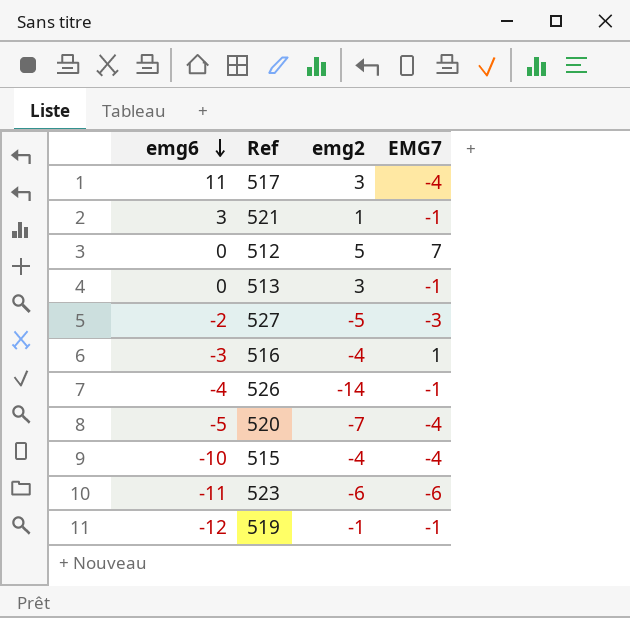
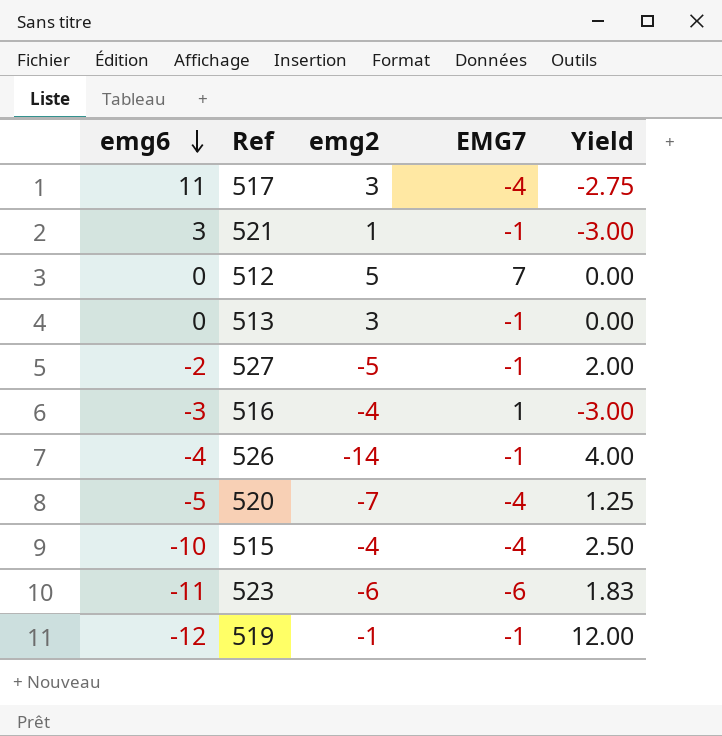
column Yield | formula: none -> [emg6] / [EMG7]
527 | EMG7: -3 -> -1

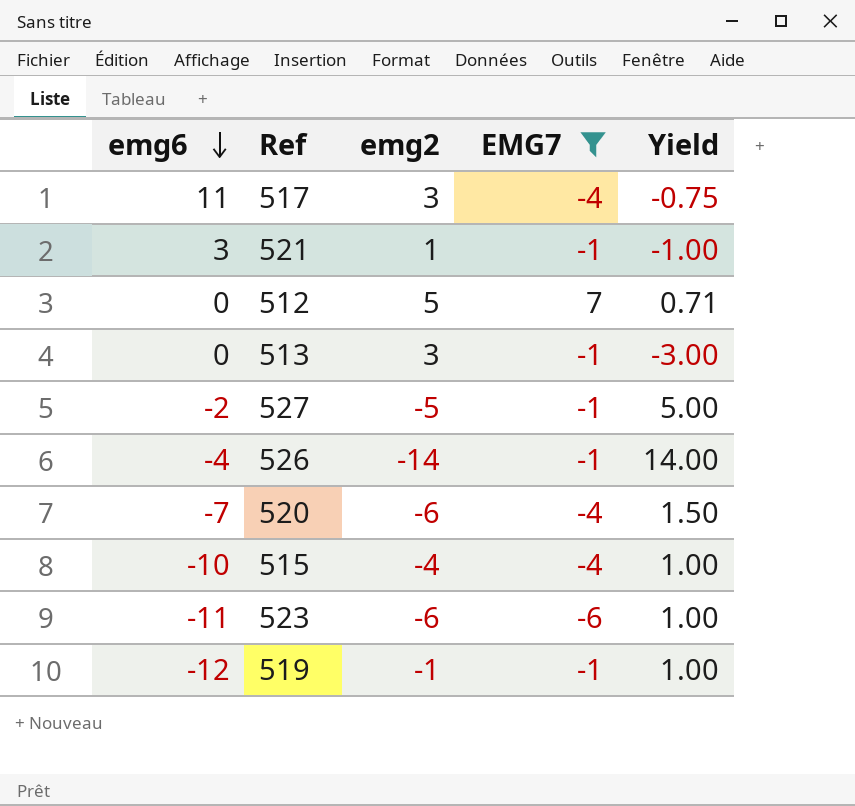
filter: none -> EMG7 != 1
column Yield | formula: [emg6] / [EMG7] -> [emg2] / [EMG7]
520 | emg6: -5 -> -7
520 | emg2: -7 -> -6

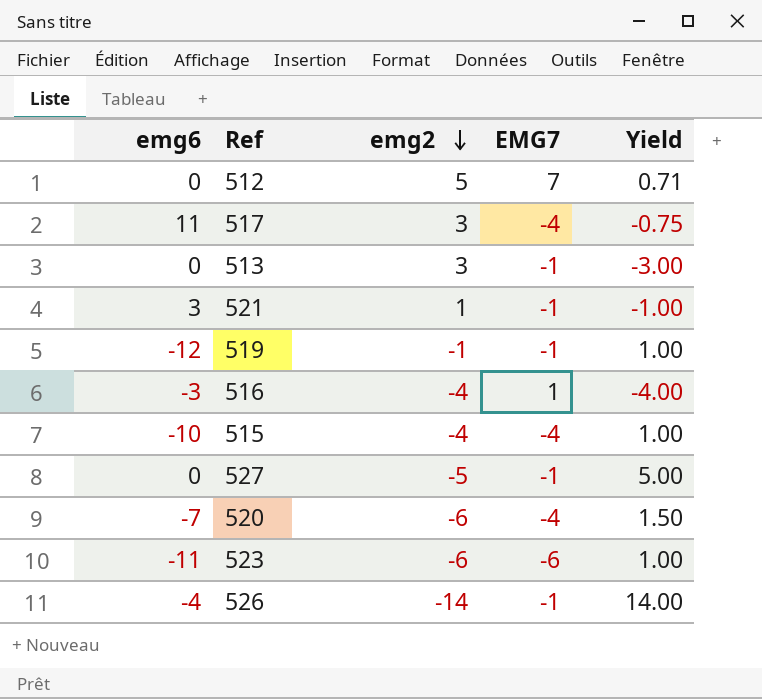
filter: EMG7 != 1 -> none
row order: emg6 descending -> emg2 descending
527 | emg6: -2 -> 0

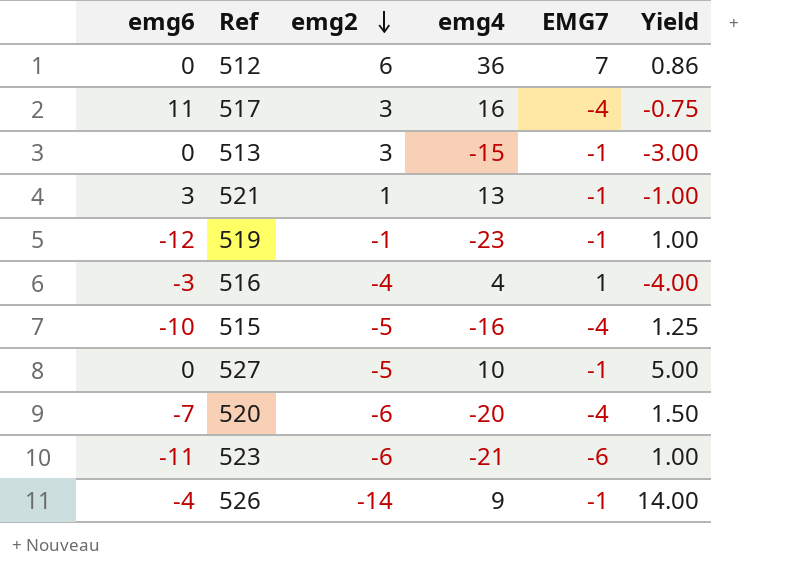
column emg4 | position: none -> 4
512 | emg2: 5 -> 6
512 | Yield: 0.71 -> 0.86
515 | emg2: -4 -> -5
515 | Yield: 1.00 -> 1.25

